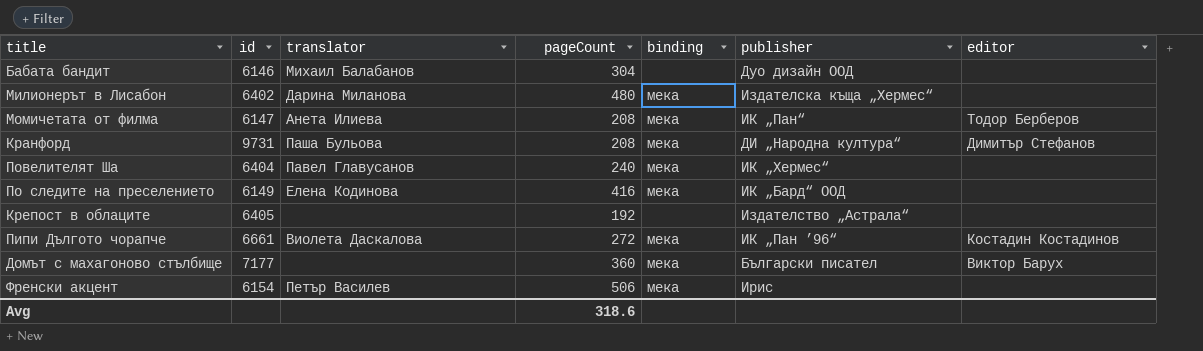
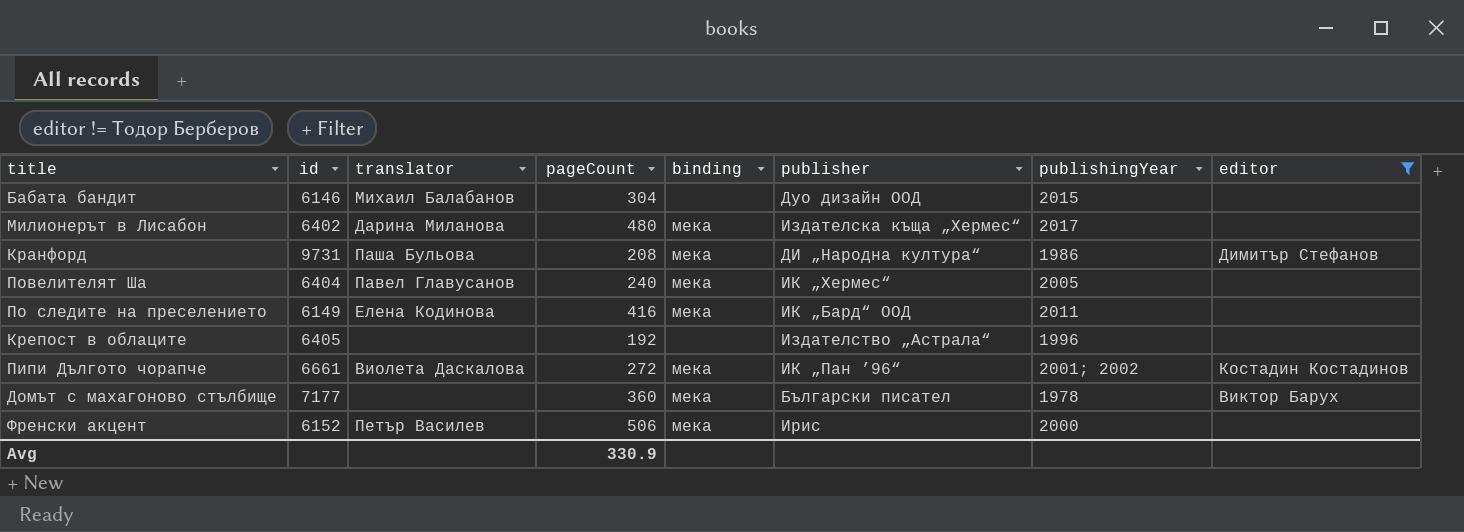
filter: none -> editor != Тодор Берберов
column publishingYear | position: none -> 7
Френски акцент | id: 6154 -> 6152
Avg | pageCount: 318.6 -> 330.9

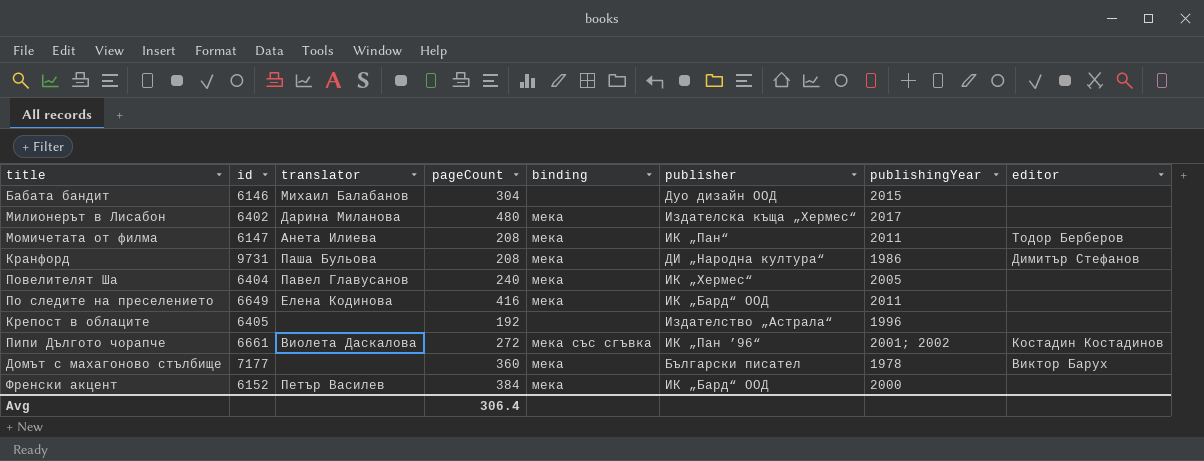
filter: editor != Тодор Берберов -> none
По следите на преселението | id: 6149 -> 6649
Пипи Дългото чорапче | binding: мека -> мека със сгъвка
Френски акцент | pageCount: 506 -> 384
Френски акцент | publisher: Ирис -> ИК „Бард“ ООД
Avg | pageCount: 330.9 -> 306.4

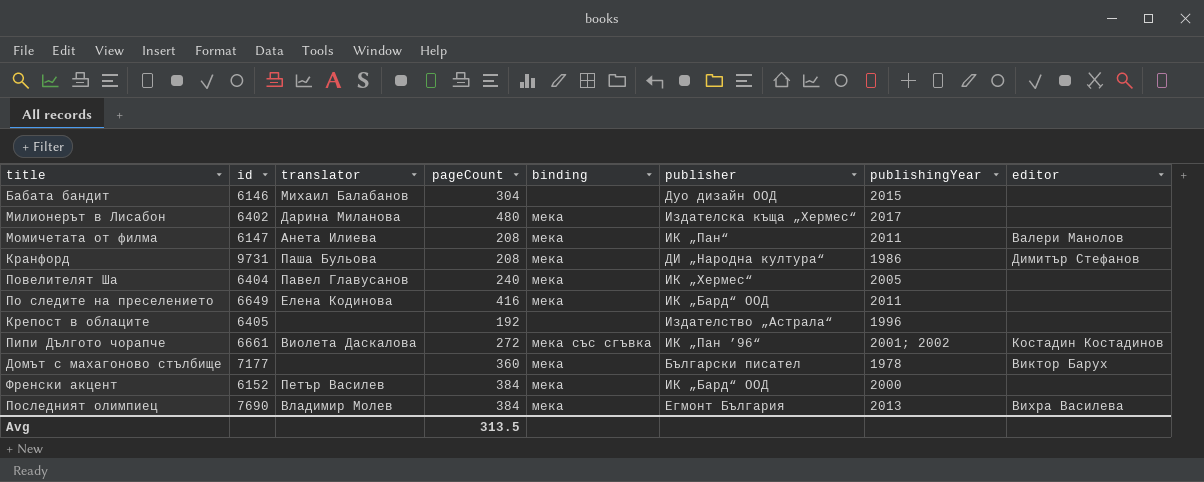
Момичетата от филма | editor: Тодор Берберов -> Валери Манолов
row Последният олимпиец: none -> 7690 | Владимир Молев | 384 | мека | Егмонт България | 2013 | Вихра Василева
Avg | pageCount: 306.4 -> 313.5

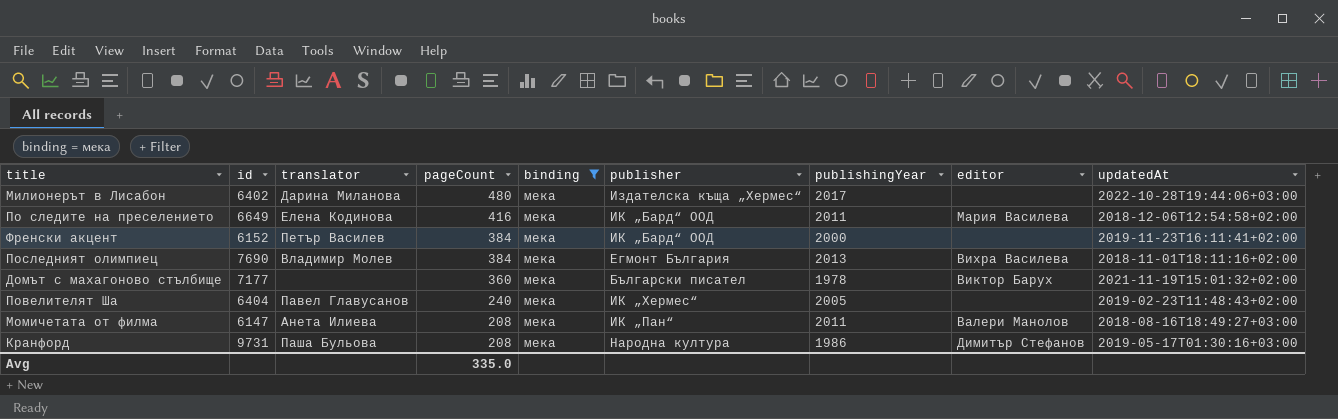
filter: none -> binding = мека
row order: none -> pageCount descending
column updatedAt | position: none -> 9
По следите на преселението | editor: none -> Мария Василева
Кранфорд | publisher: ДИ „Народна култура“ -> Народна култура
Avg | pageCount: 313.5 -> 335.0

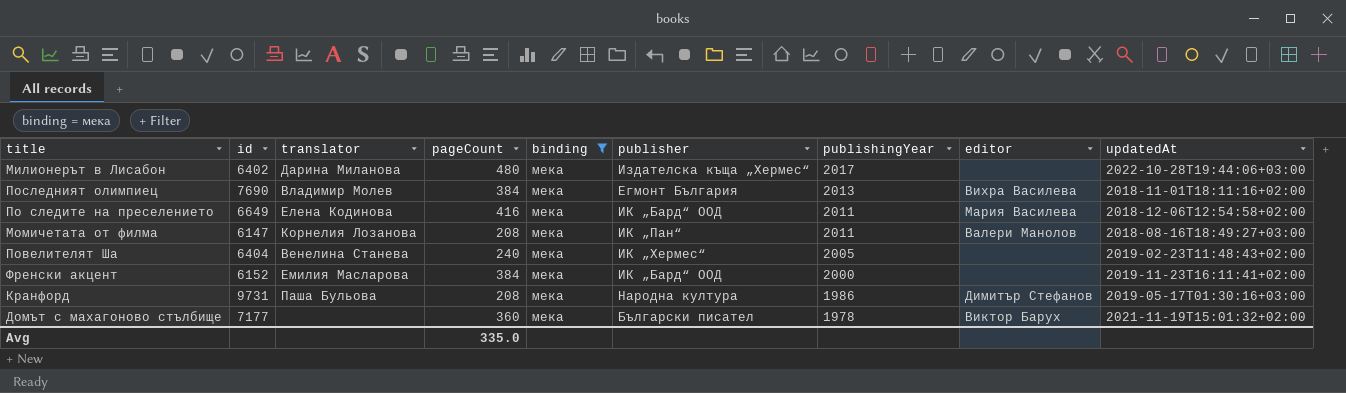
row order: pageCount descending -> publishingYear descending
Момичетата от филма | translator: Анета Илиева -> Корнелия Лозанова
Повелителят Ша | translator: Павел Главусанов -> Венелина Станева
Френски акцент | translator: Петър Василев -> Емилия Масларова

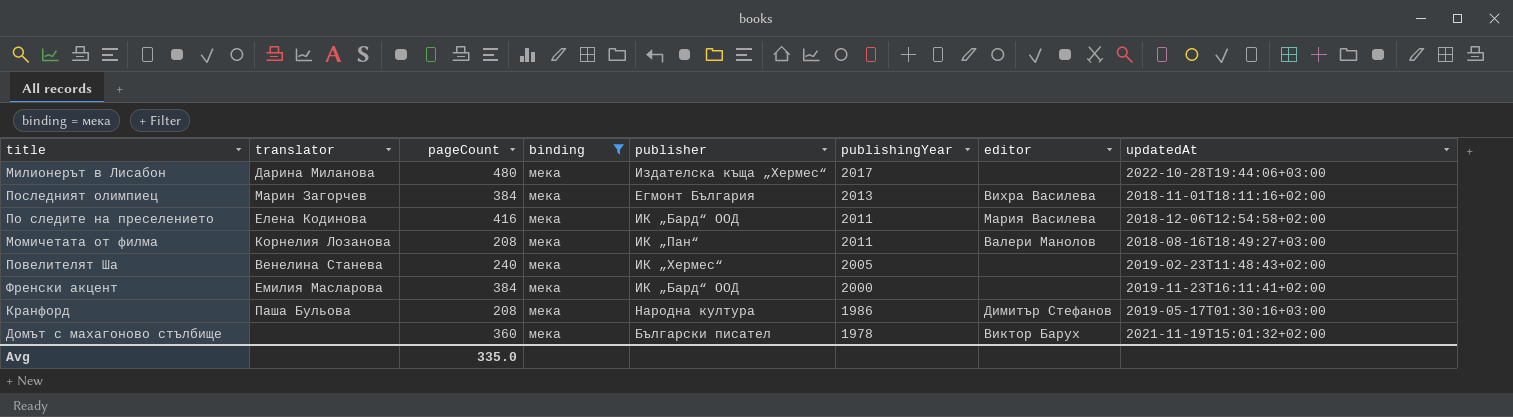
column id | position: 2 -> none
Последният олимпиец | translator: Владимир Молев -> Марин Загорчев

